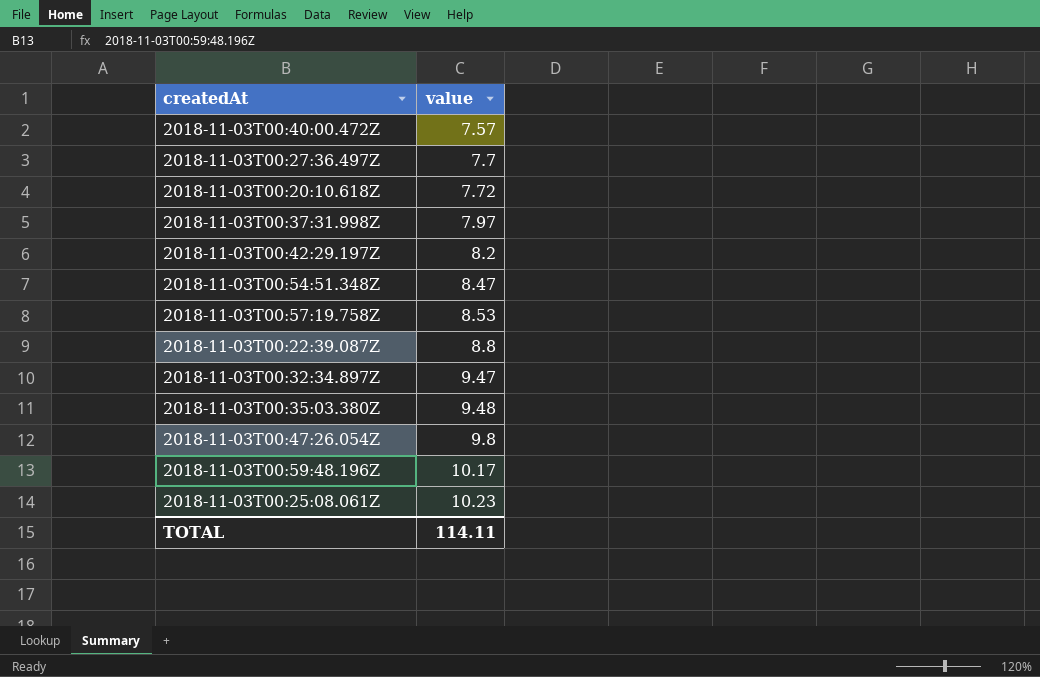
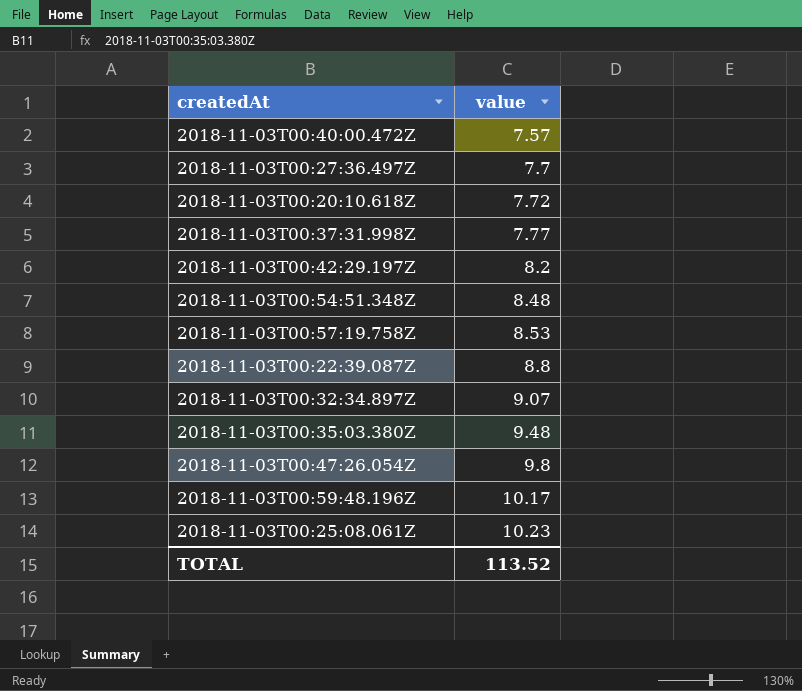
2018-11-03T00:37:31.998Z | value: 7.97 -> 7.77
2018-11-03T00:54:51.348Z | value: 8.47 -> 8.48
2018-11-03T00:32:34.897Z | value: 9.47 -> 9.07
TOTAL | value: 114.11 -> 113.52

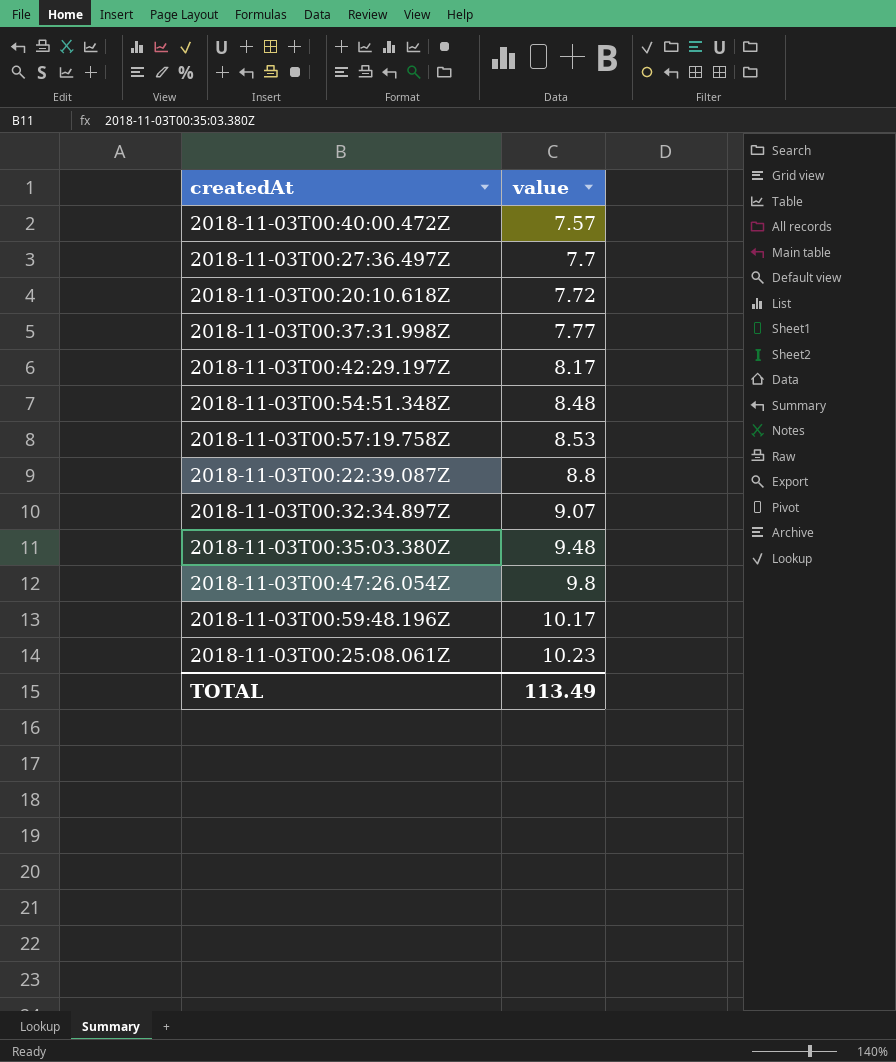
2018-11-03T00:42:29.197Z | value: 8.2 -> 8.17
TOTAL | value: 113.52 -> 113.49

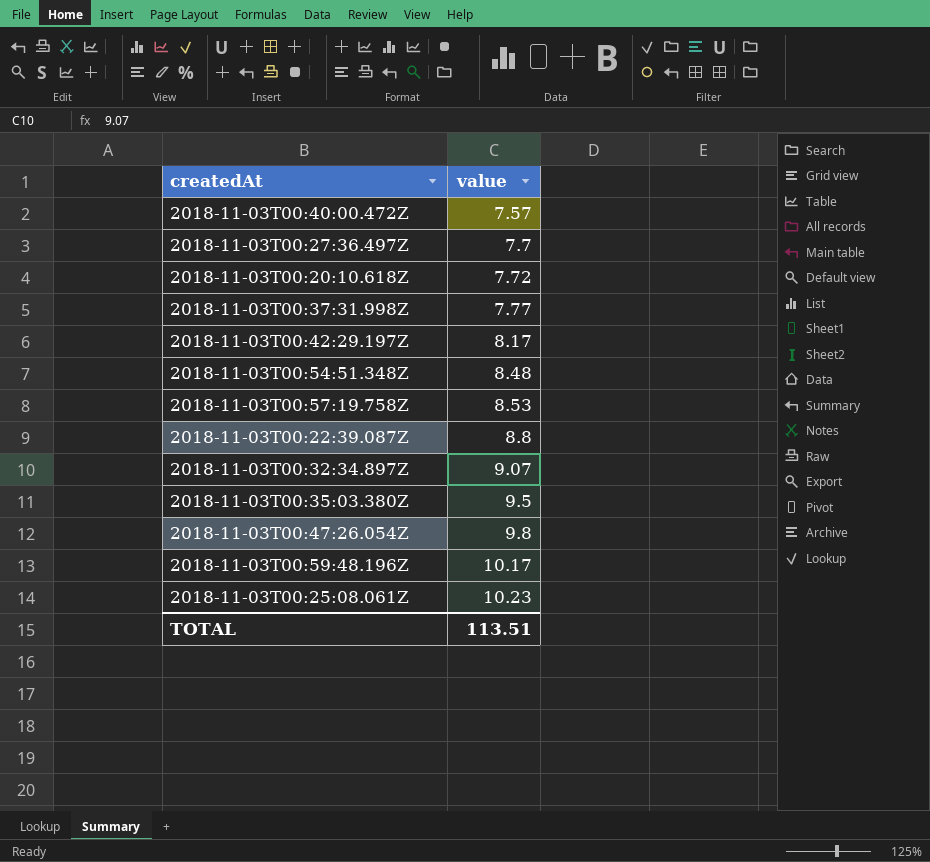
2018-11-03T00:35:03.380Z | value: 9.48 -> 9.5
TOTAL | value: 113.49 -> 113.51

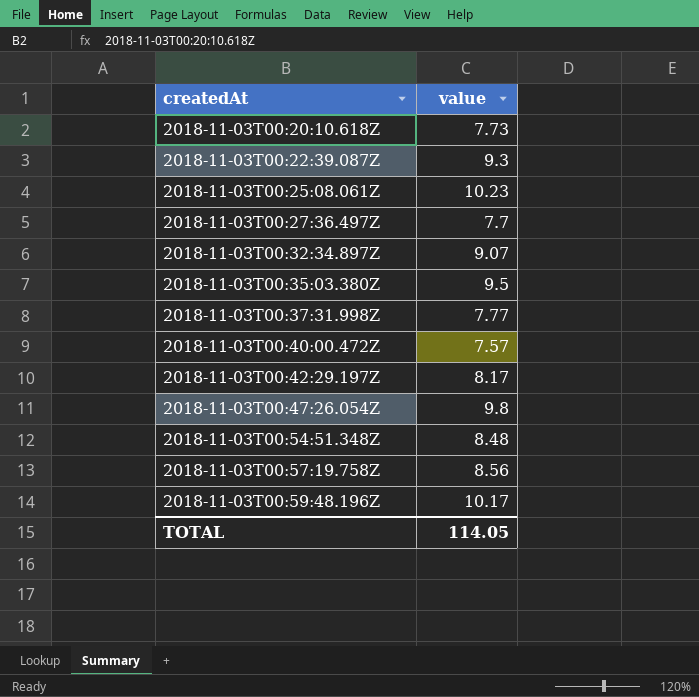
row order: value ascending -> createdAt ascending
2018-11-03T00:20:10.618Z | value: 7.72 -> 7.73
2018-11-03T00:22:39.087Z | value: 8.8 -> 9.3
2018-11-03T00:57:19.758Z | value: 8.53 -> 8.56
TOTAL | value: 113.51 -> 114.05

